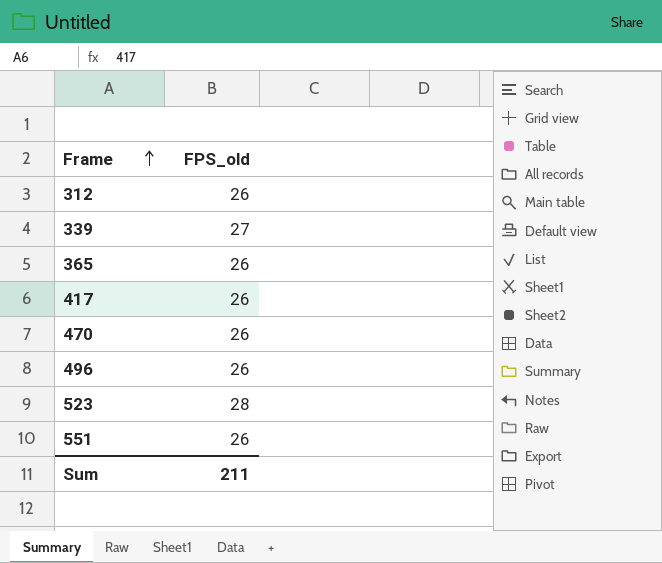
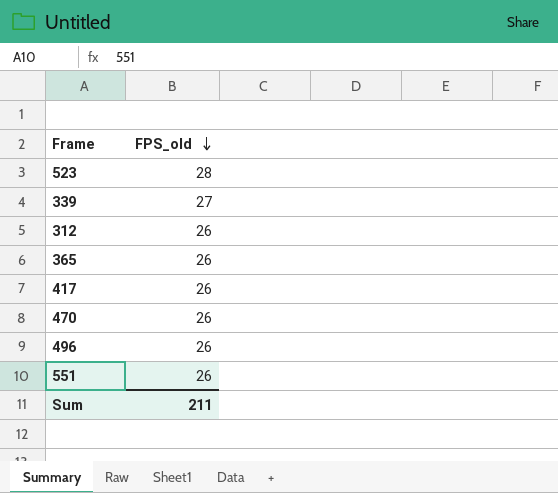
row order: Frame ascending -> FPS_old descending

